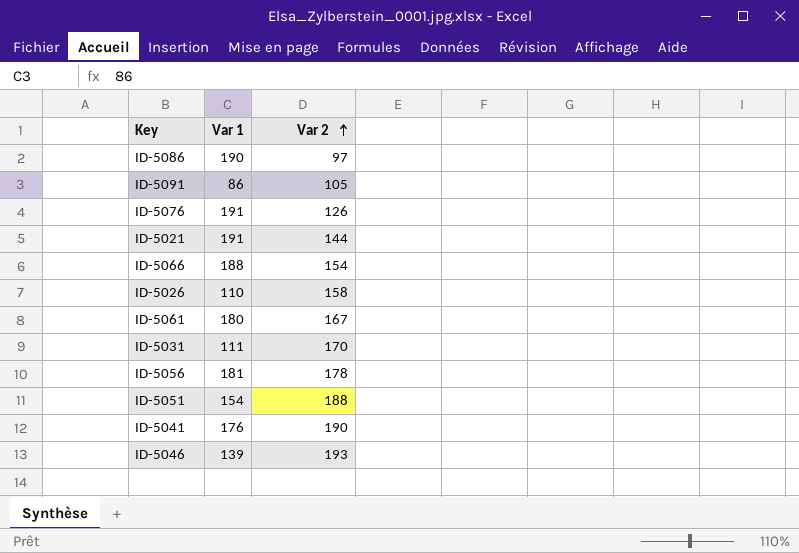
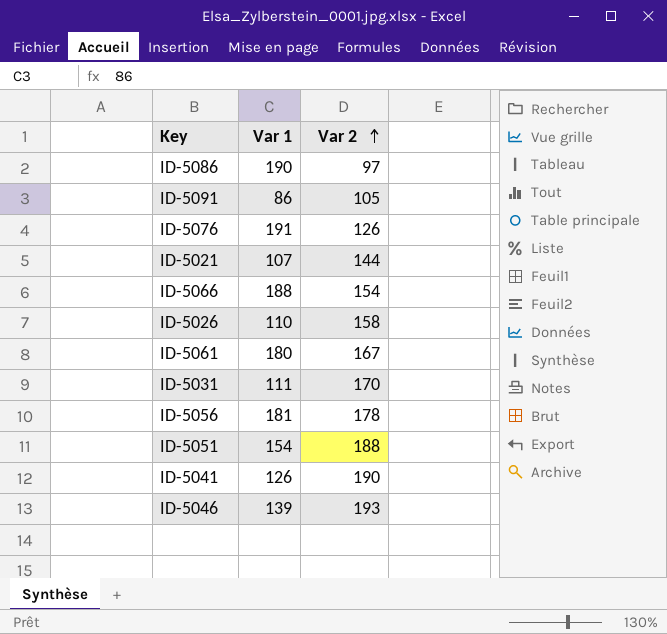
ID-5021 | Var 1: 191 -> 107
ID-5041 | Var 1: 176 -> 126

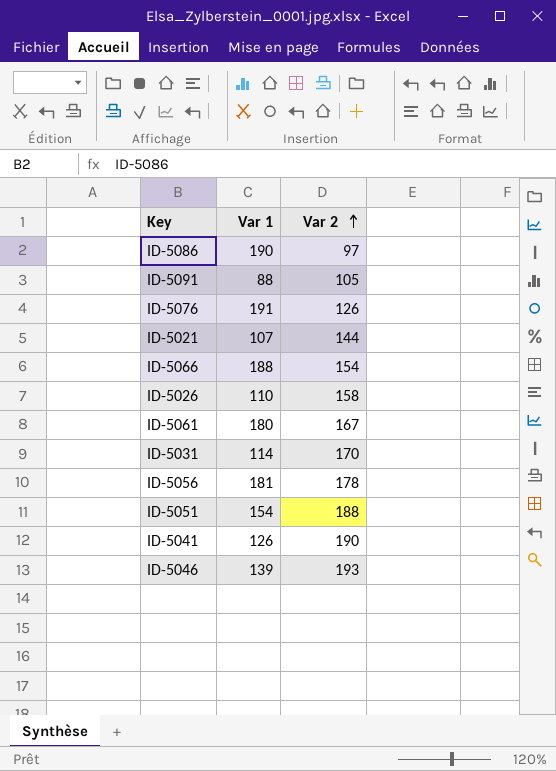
ID-5091 | Var 1: 86 -> 88
ID-5031 | Var 1: 111 -> 114

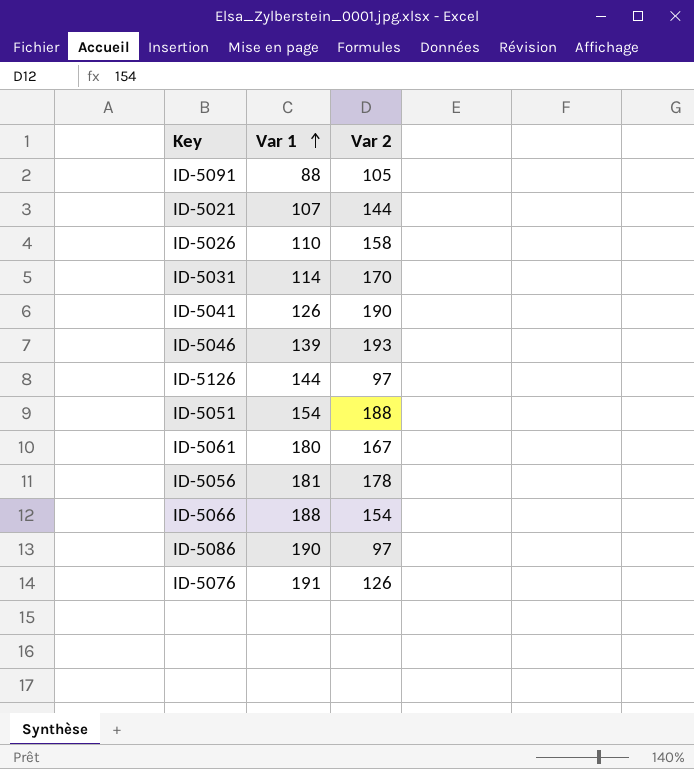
row order: Var 2 ascending -> Var 1 ascending
row ID-5126: none -> 144 | 97

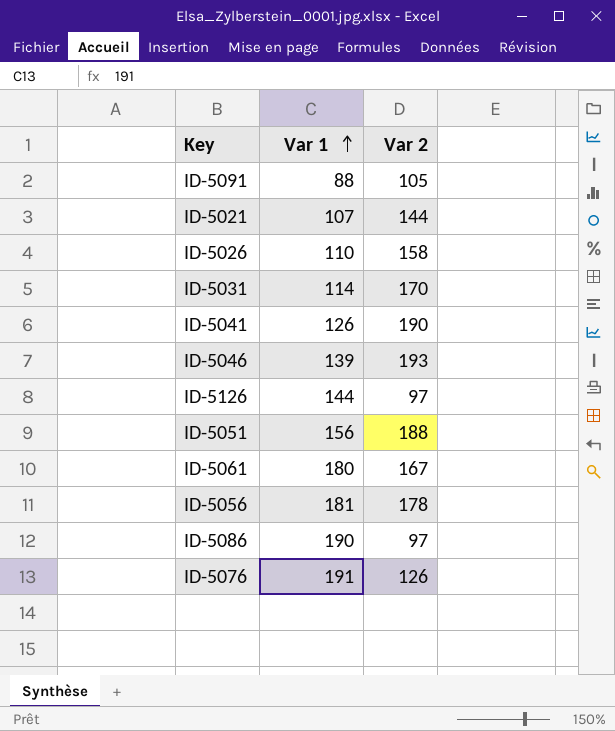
row ID-5066: 188 | 154 -> none
ID-5051 | Var 1: 154 -> 156

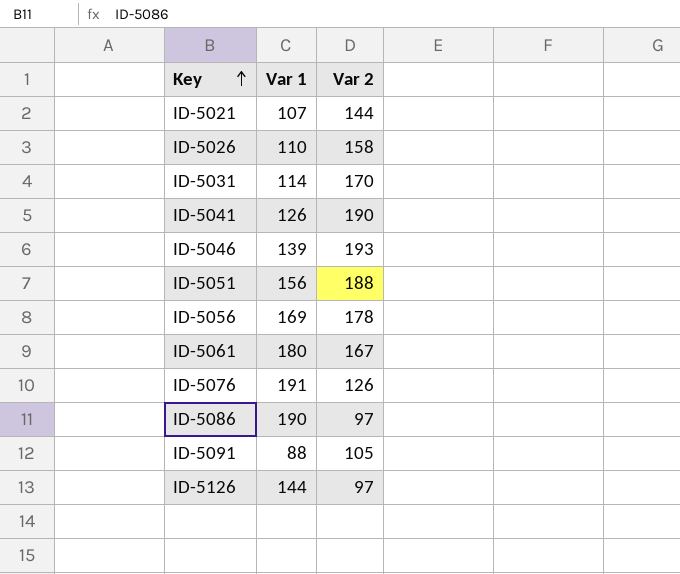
row order: Var 1 ascending -> Key ascending
ID-5056 | Var 1: 181 -> 169

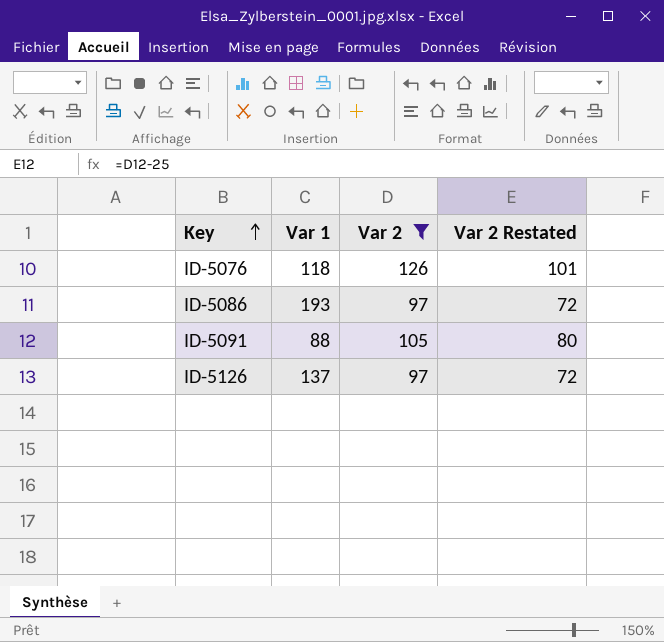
filter: none -> Var 2 <= 126
column Var 2 Restated | formula: none -> [Var 2] - 25
ID-5076 | Var 1: 191 -> 118
ID-5086 | Var 1: 190 -> 193
ID-5126 | Var 1: 144 -> 137

